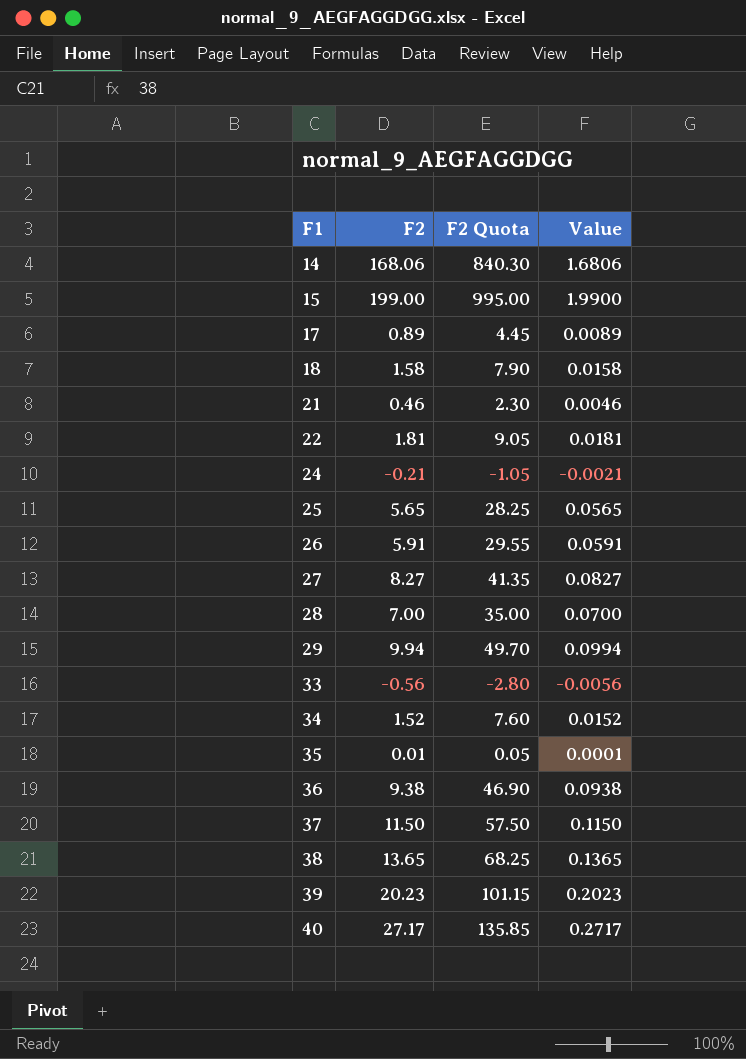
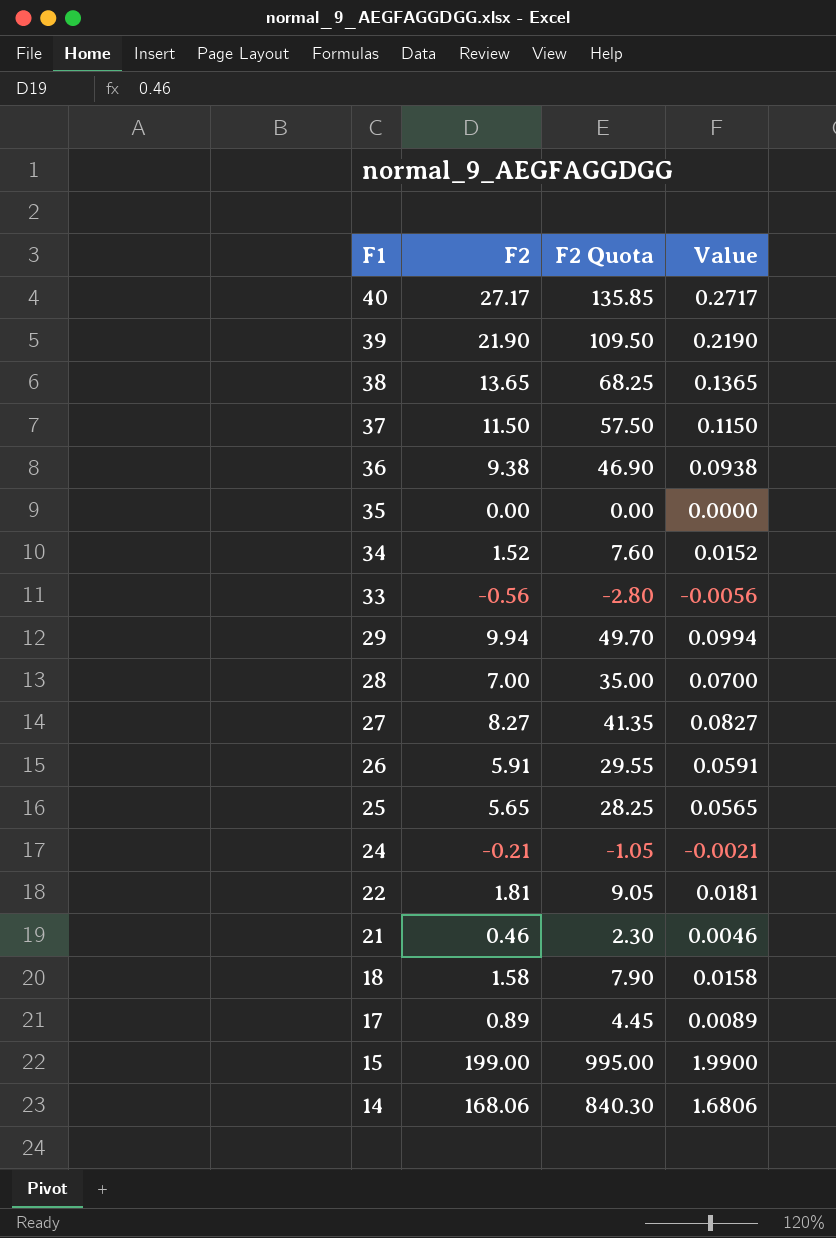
row order: F1 ascending -> F1 descending
39 | F2: 20.23 -> 21.90
39 | F2 Quota: 101.15 -> 109.50
39 | Value: 0.2023 -> 0.2190
35 | F2: 0.01 -> 0.00
35 | F2 Quota: 0.05 -> 0.00
35 | Value: 0.0001 -> 0.0000

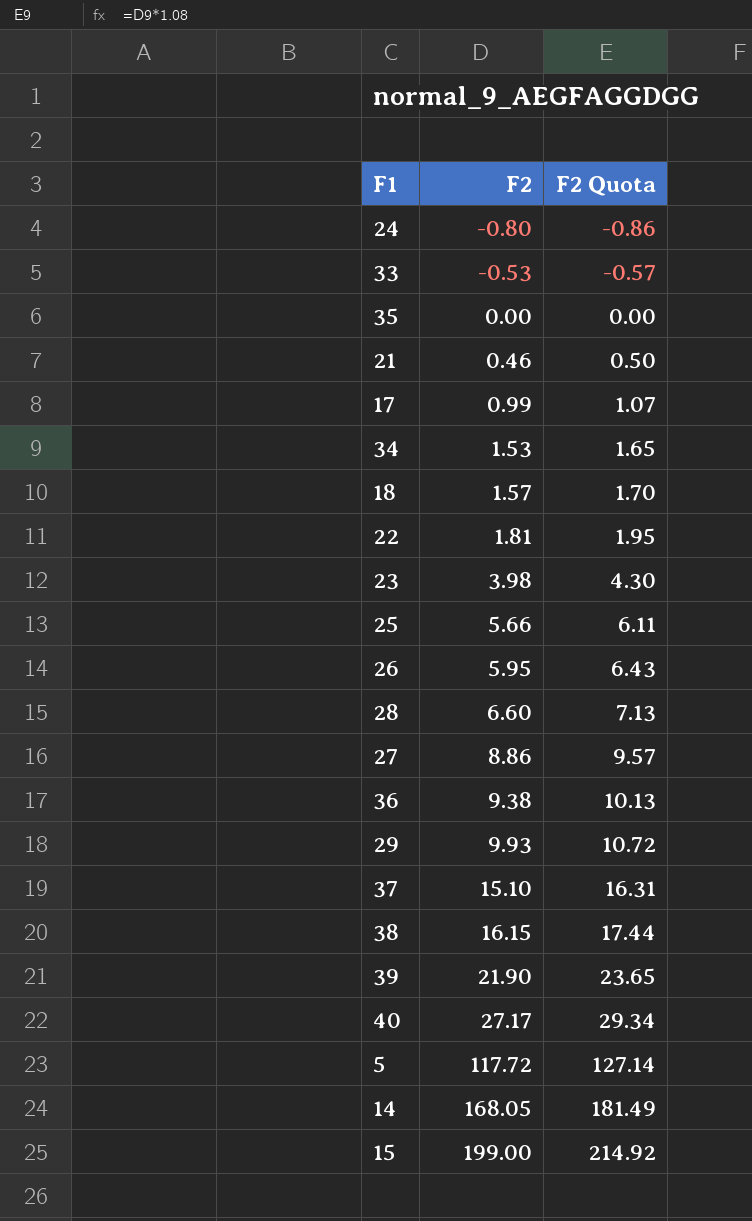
row order: F1 descending -> F2 ascending
column Value | formula: [F2] * 0.01 -> none
column F2 Quota | formula: [F2] * 5 -> [F2] * 1.08
24 | F2: -0.21 -> -0.80
33 | F2: -0.56 -> -0.53
17 | F2: 0.89 -> 0.99
34 | F2: 1.52 -> 1.53
18 | F2: 1.58 -> 1.57
row 23: none -> 3.98 | 4.30
25 | F2: 5.65 -> 5.66
26 | F2: 5.91 -> 5.95
28 | F2: 7.00 -> 6.60
27 | F2: 8.27 -> 8.86
29 | F2: 9.94 -> 9.93
37 | F2: 11.50 -> 15.10
38 | F2: 13.65 -> 16.15
row 5: none -> 117.72 | 127.14
14 | F2: 168.06 -> 168.05

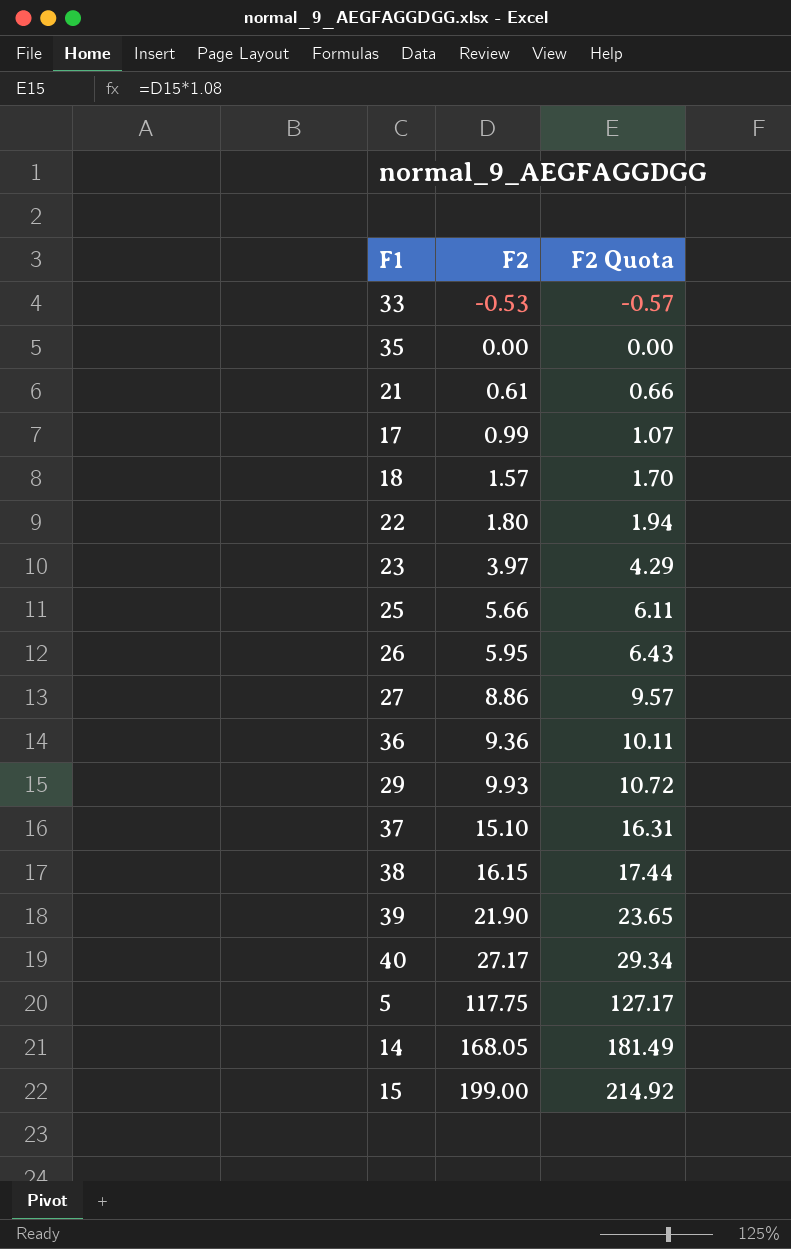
row 24: -0.80 | -0.86 -> none
row 34: 1.53 | 1.65 -> none
row 28: 6.60 | 7.13 -> none
21 | F2: 0.46 -> 0.61
21 | F2 Quota: 0.50 -> 0.66
22 | F2: 1.81 -> 1.80
22 | F2 Quota: 1.95 -> 1.94
23 | F2: 3.98 -> 3.97
23 | F2 Quota: 4.30 -> 4.29
36 | F2: 9.38 -> 9.36
36 | F2 Quota: 10.13 -> 10.11
5 | F2: 117.72 -> 117.75
5 | F2 Quota: 127.14 -> 127.17

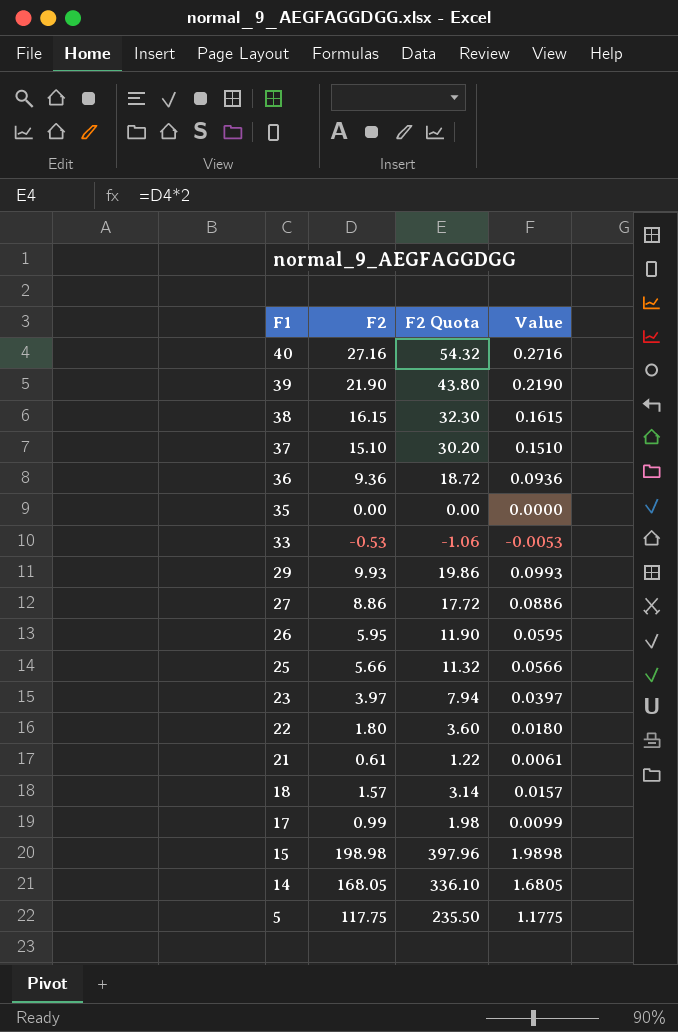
row order: F2 ascending -> F1 descending
column F2 Quota | formula: [F2] * 1.08 -> [F2] * 2
column Value | formula: none -> [F2] * 0.01
40 | F2: 27.17 -> 27.16
15 | F2: 199.00 -> 198.98

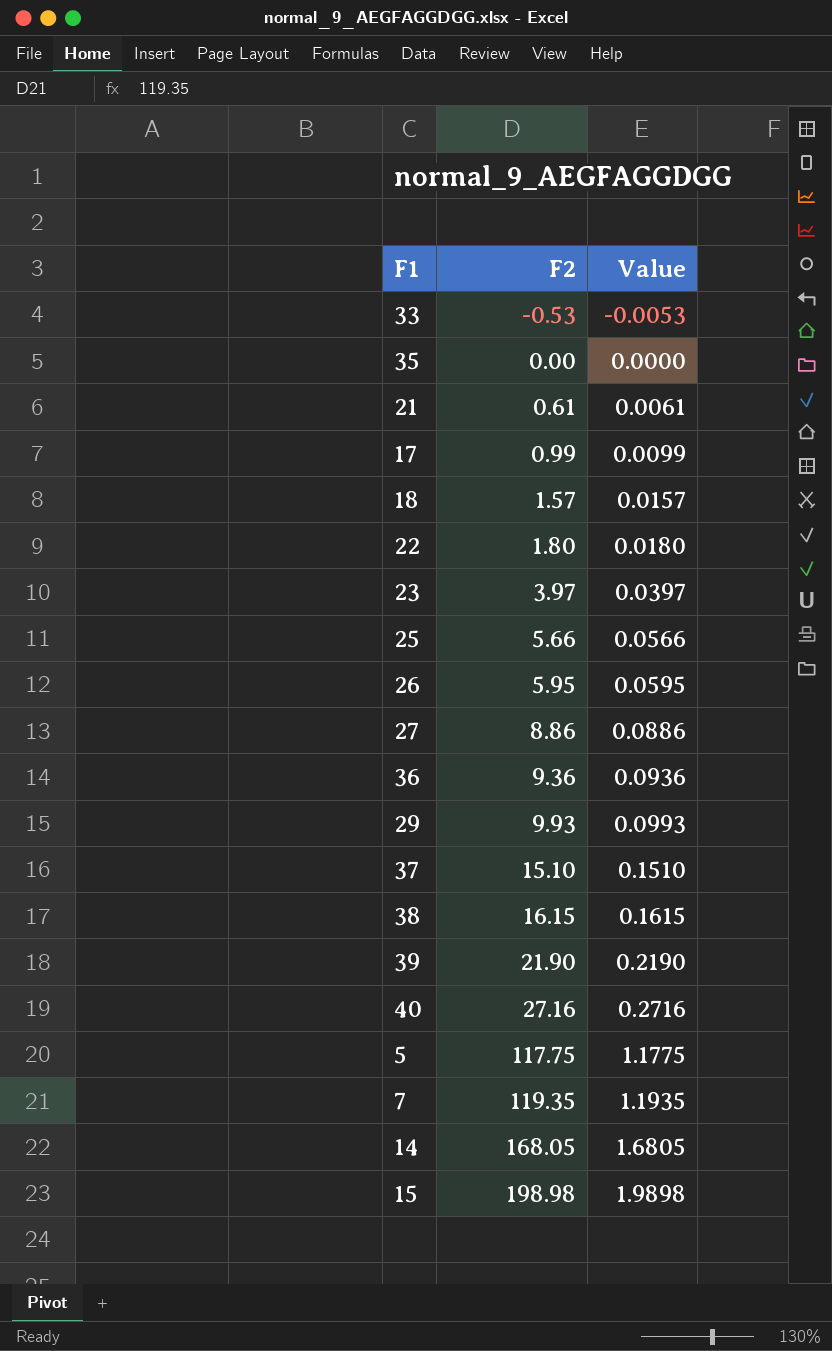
row order: F1 descending -> F2 ascending
column F2 Quota | formula: [F2] * 2 -> none
row 7: none -> 119.35 | 1.1935

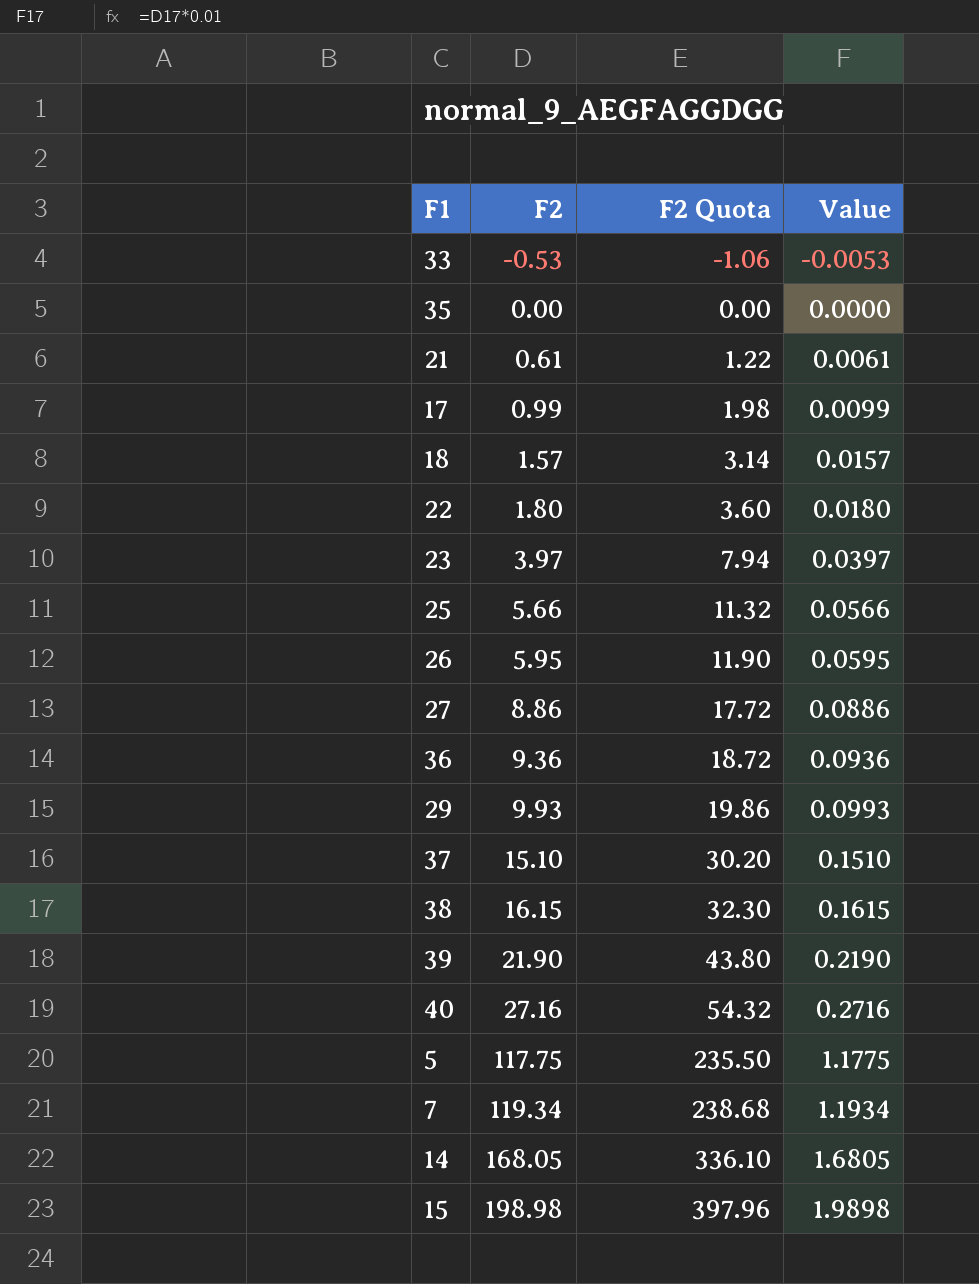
column F2 Quota | formula: none -> [F2] * 2
7 | F2: 119.35 -> 119.34
7 | Value: 1.1935 -> 1.1934

